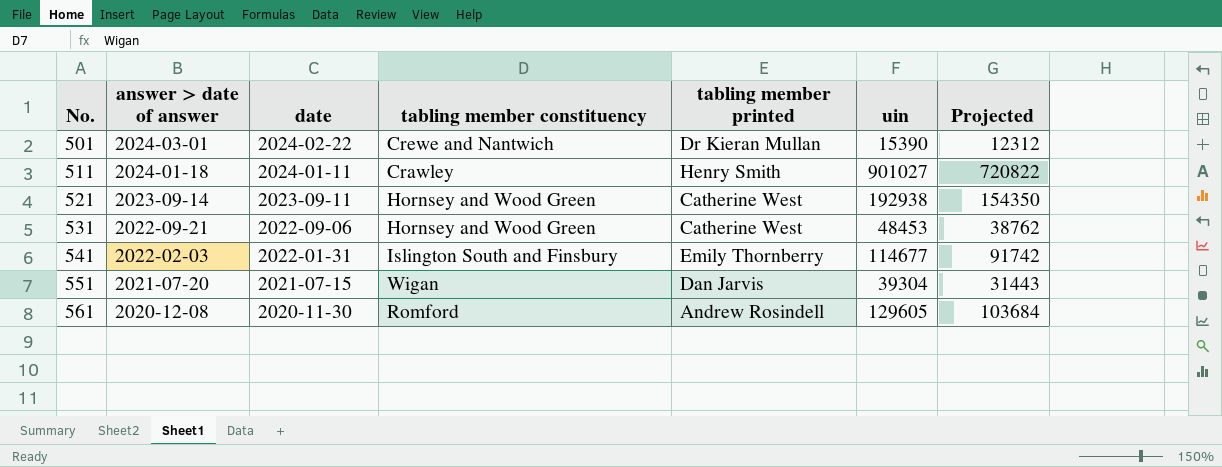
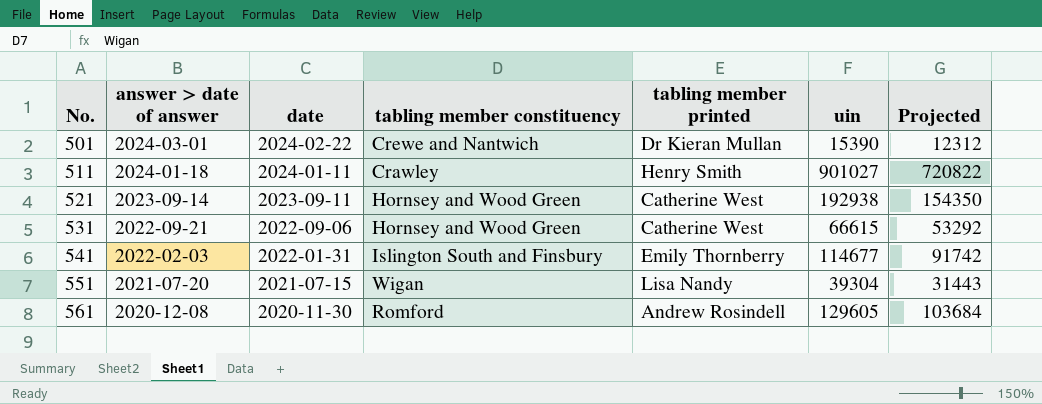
531 | uin: 48453 -> 66615
531 | Projected: 38762 -> 53292
551 | tabling member printed: Dan Jarvis -> Lisa Nandy

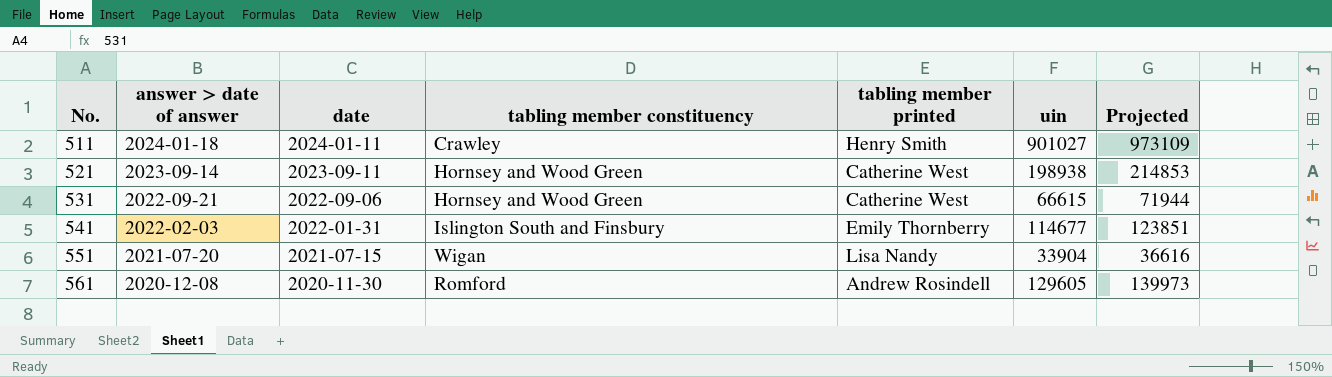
column Projected | formula: [uin] * 0.8 -> [uin] * 1.08
row 501: 2024-03-01 | 2024-02-22 | Crewe and Nantwich | Dr Kieran Mullan | 15390 | 12312 -> none
521 | uin: 192938 -> 198938
551 | uin: 39304 -> 33904

